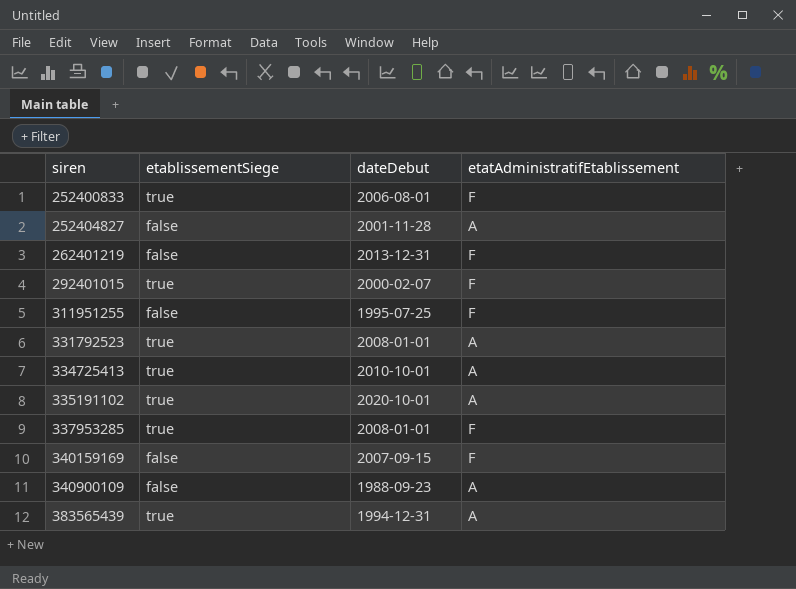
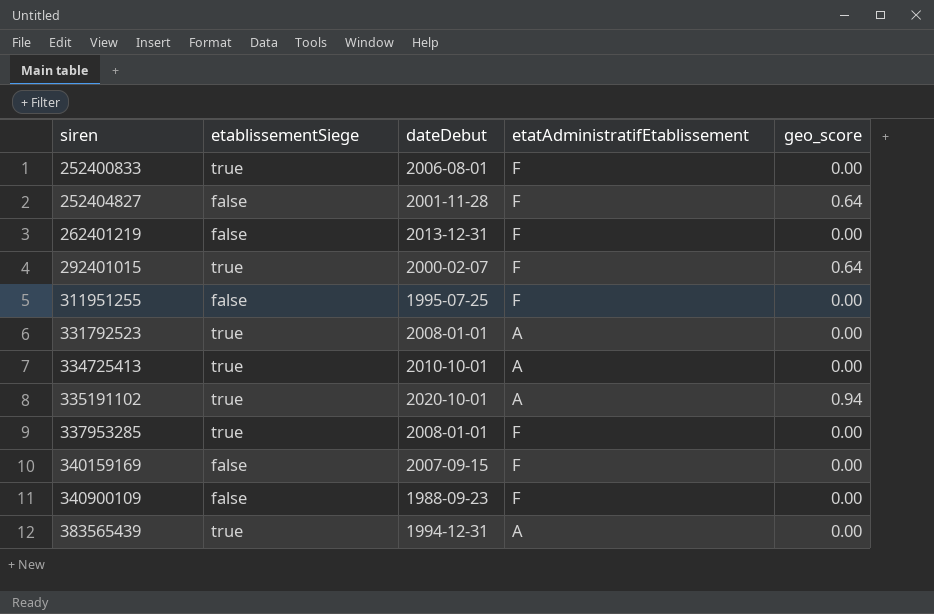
column geo_score | position: none -> 5
252404827 | etatAdministratifEtablissement: A -> F
340900109 | etatAdministratifEtablissement: A -> F

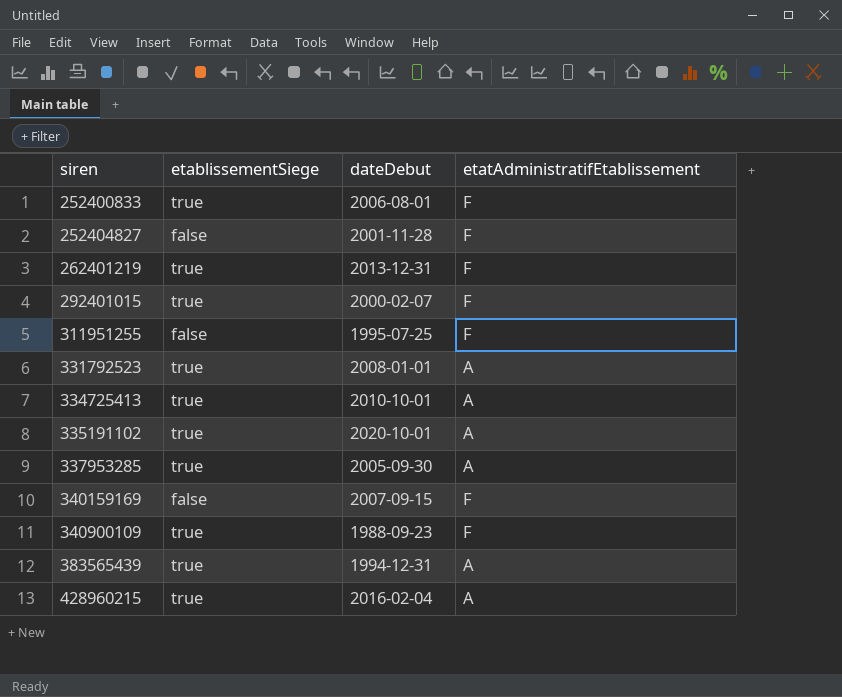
column geo_score | position: 5 -> none
262401219 | etablissementSiege: false -> true
337953285 | dateDebut: 2008-01-01 -> 2005-09-30
337953285 | etatAdministratifEtablissement: F -> A
340900109 | etablissementSiege: false -> true
row 428960215: none -> true | 2016-02-04 | A

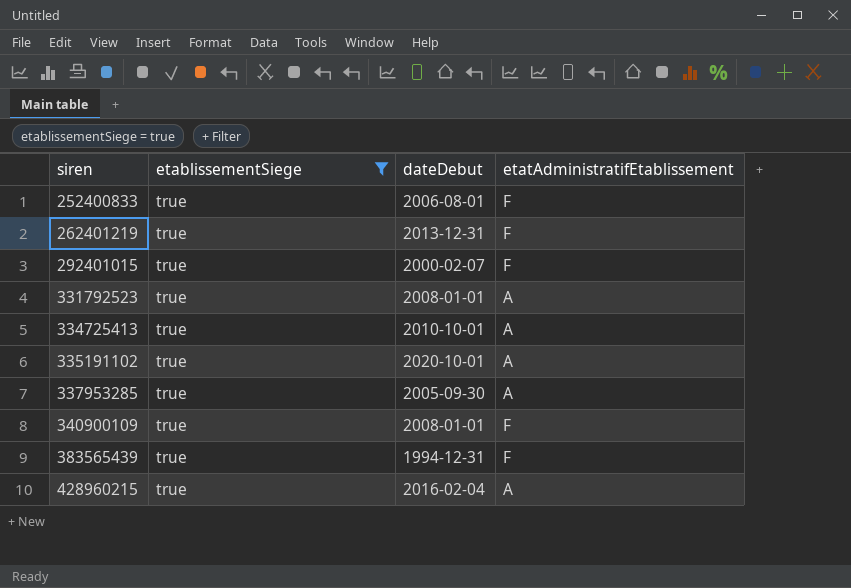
filter: none -> etablissementSiege = true
340900109 | dateDebut: 1988-09-23 -> 2008-01-01
383565439 | etatAdministratifEtablissement: A -> F

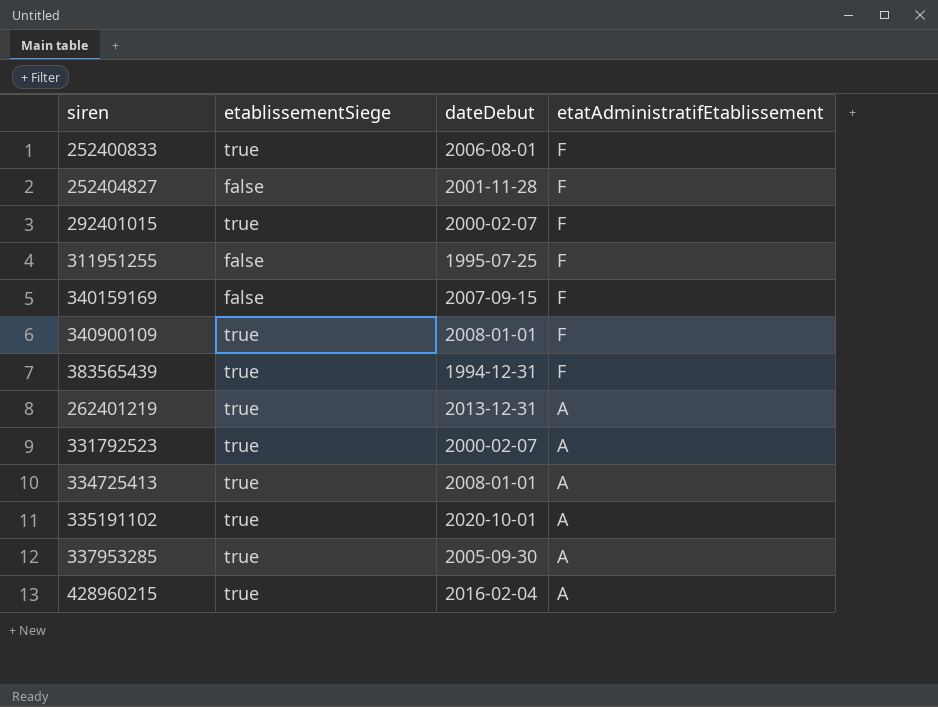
filter: etablissementSiege = true -> none
row order: siren ascending -> etatAdministratifEtablissement descending
262401219 | etatAdministratifEtablissement: F -> A
331792523 | dateDebut: 2008-01-01 -> 2000-02-07
334725413 | dateDebut: 2010-10-01 -> 2008-01-01

